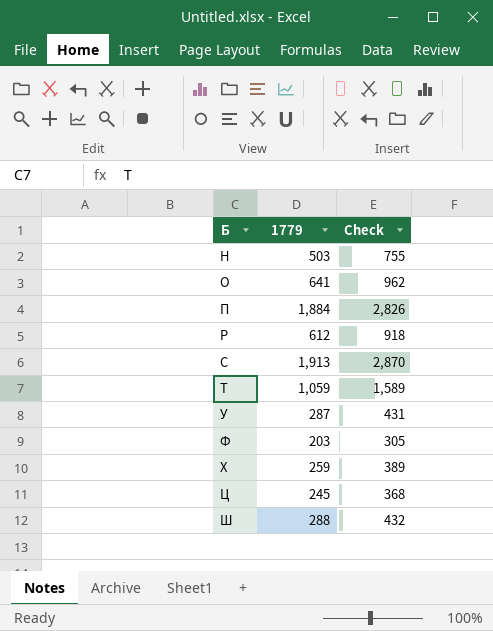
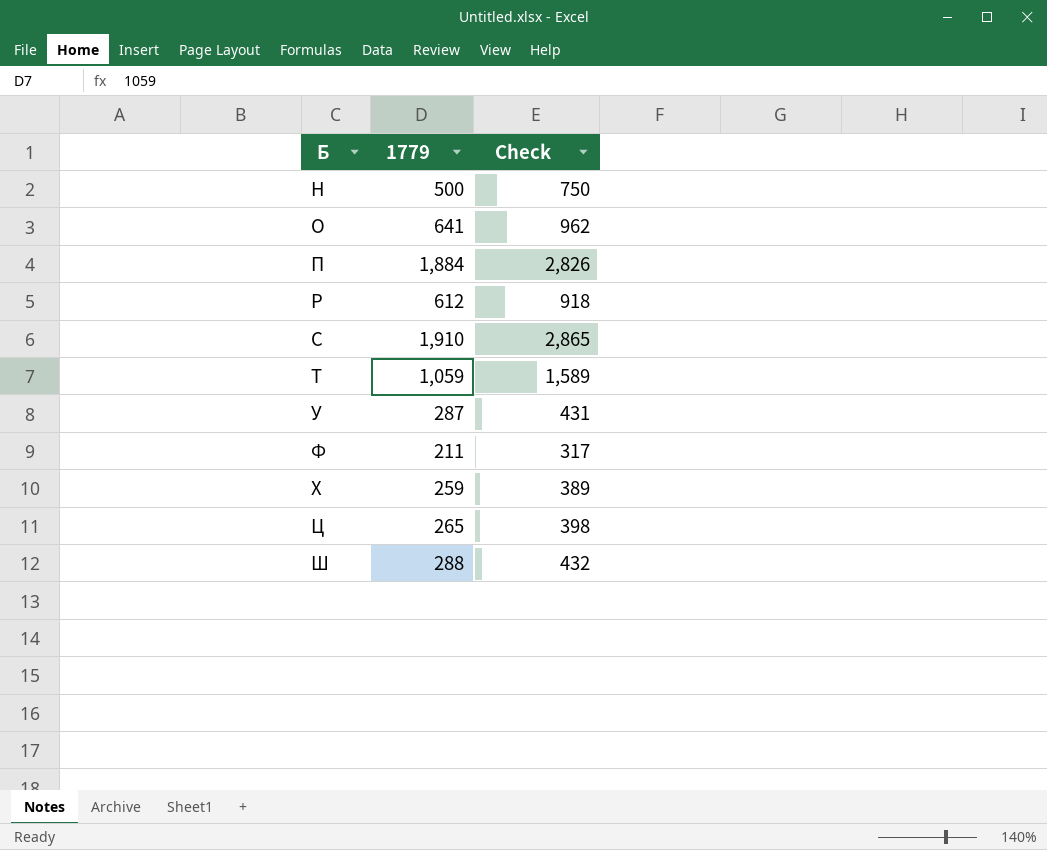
Н | 1779: 503 -> 500
Н | Check: 755 -> 750
С | 1779: 1,913 -> 1,910
С | Check: 2,870 -> 2,865
Ф | 1779: 203 -> 211
Ф | Check: 305 -> 317
Ц | 1779: 245 -> 265
Ц | Check: 368 -> 398

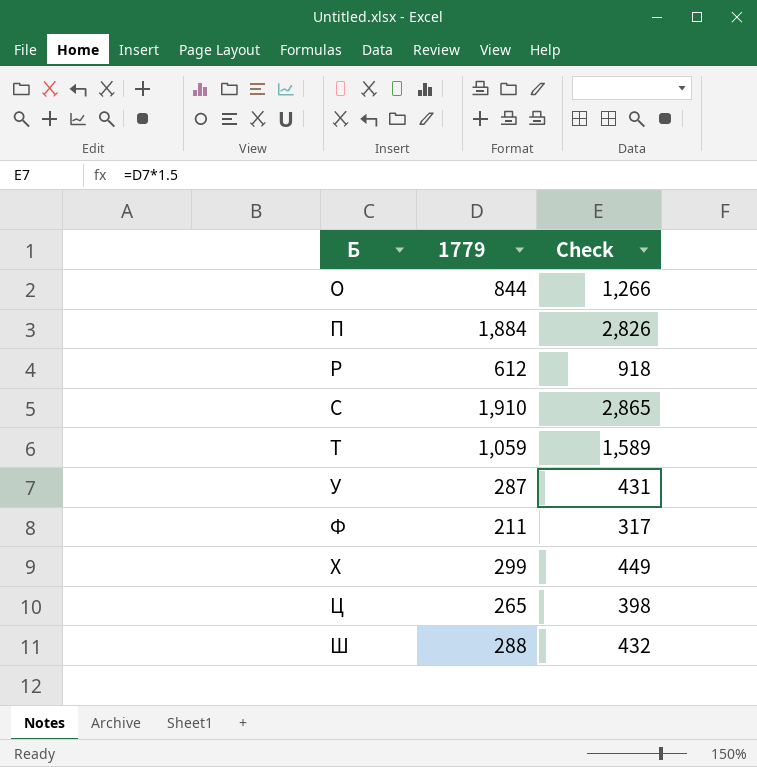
row Н: 500 | 750 -> none
О | 1779: 641 -> 844
О | Check: 962 -> 1,266
Х | 1779: 259 -> 299
Х | Check: 389 -> 449

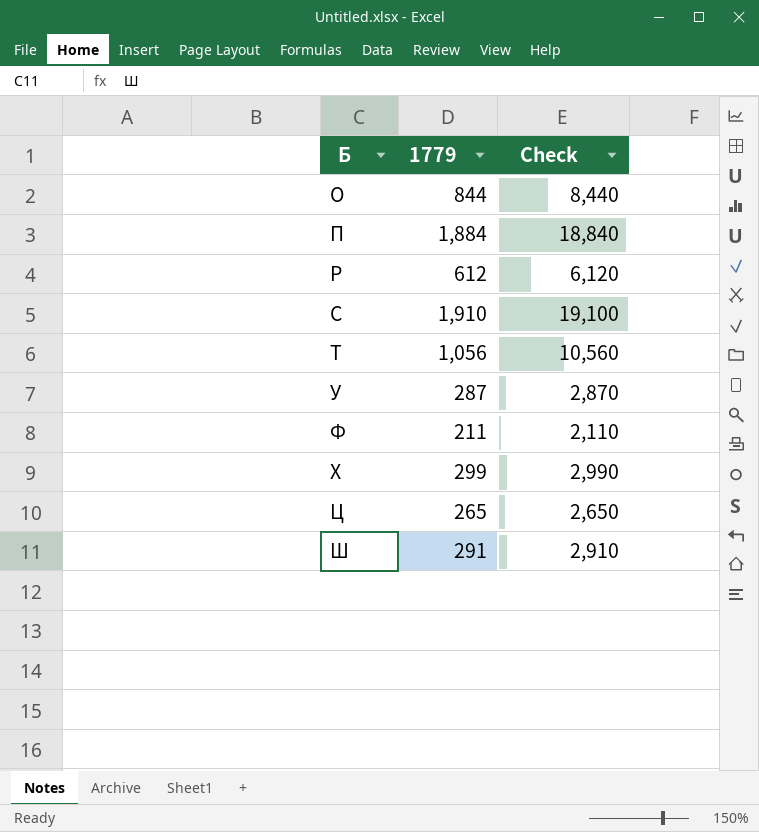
column Check | formula: [1779] * 1.5 -> [1779] * 10
Т | 1779: 1,059 -> 1,056
Ш | 1779: 288 -> 291

